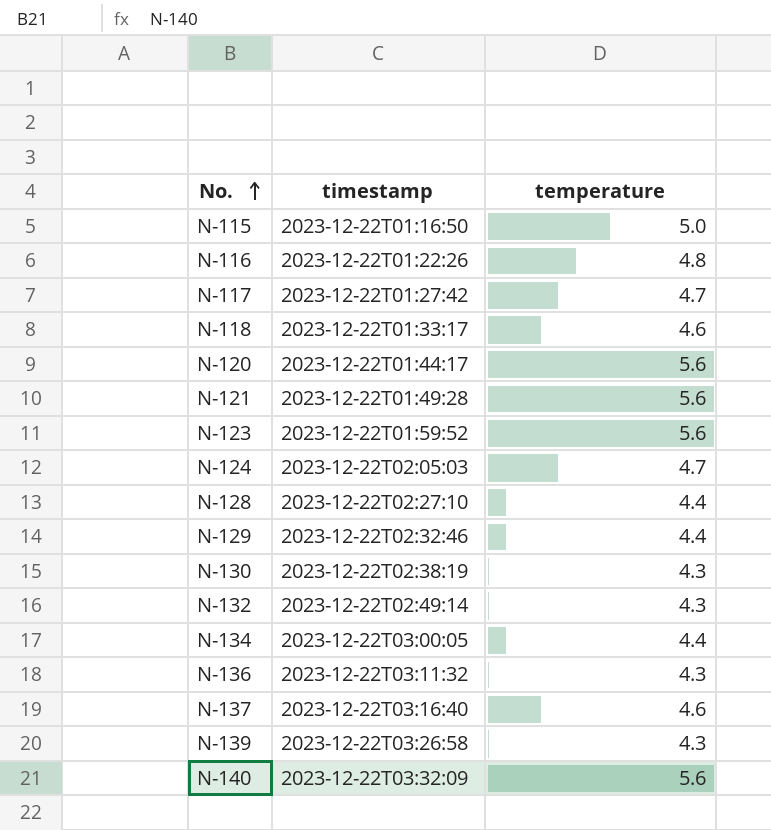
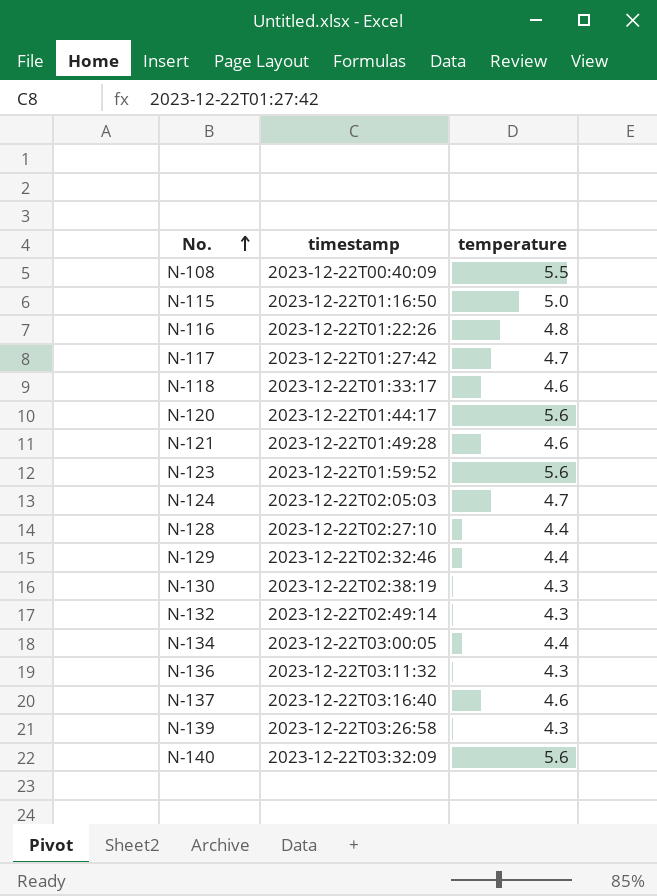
row N-108: none -> 2023-12-22T00:40:09 | 5.5
N-121 | temperature: 5.6 -> 4.6

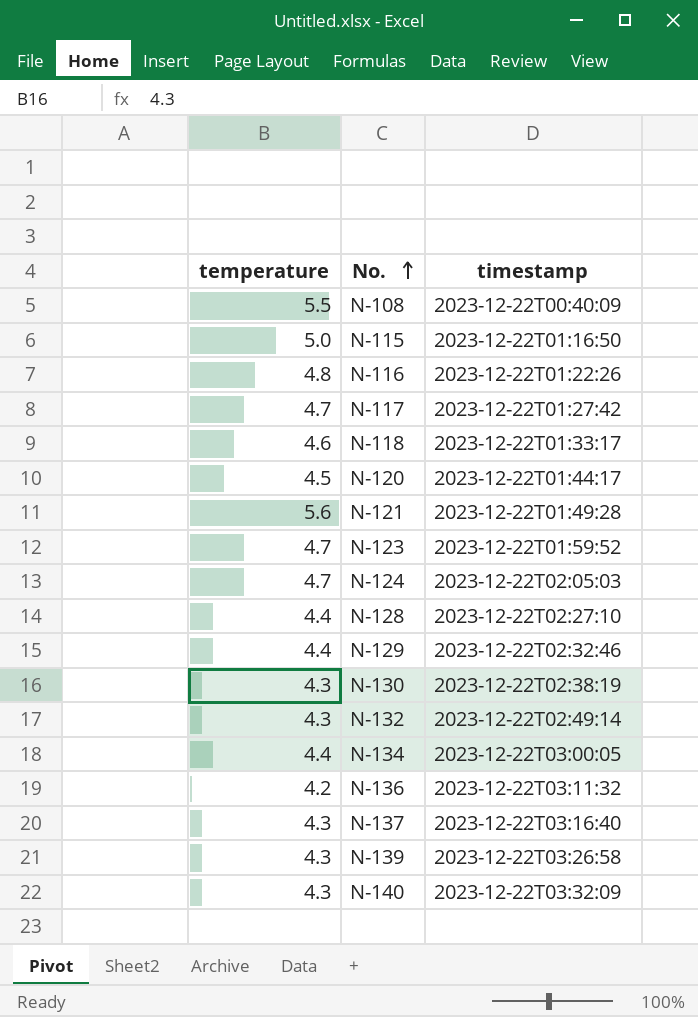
column temperature | position: 3 -> 1
N-120 | temperature: 5.6 -> 4.5
N-121 | temperature: 4.6 -> 5.6
N-123 | temperature: 5.6 -> 4.7
N-136 | temperature: 4.3 -> 4.2
N-137 | temperature: 4.6 -> 4.3
N-140 | temperature: 5.6 -> 4.3

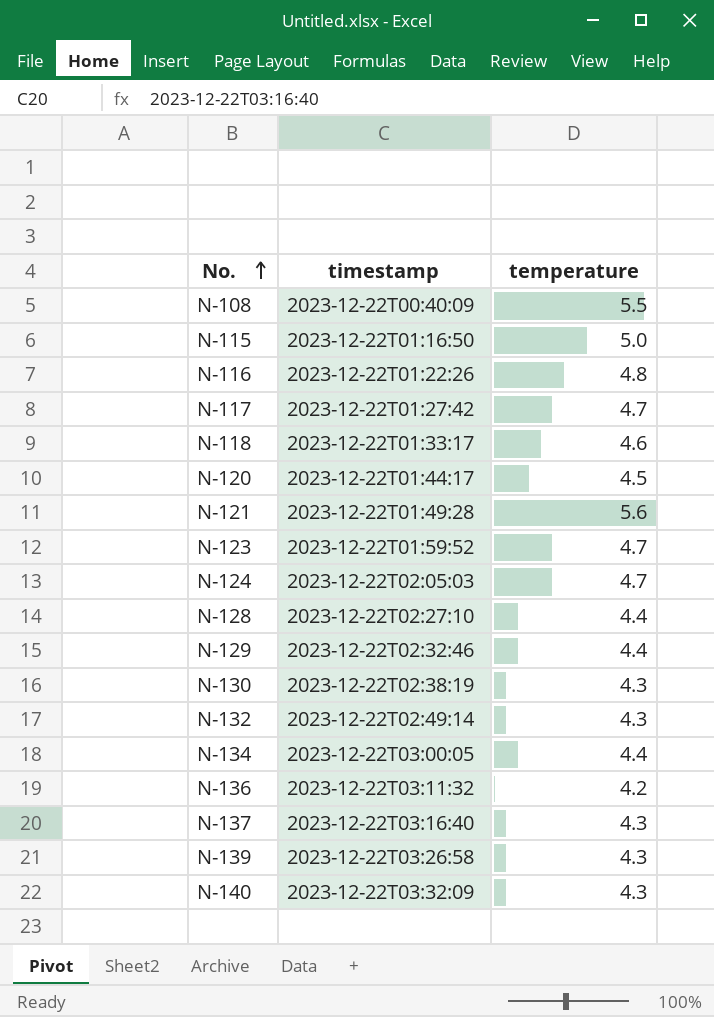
column temperature | position: 1 -> 3

